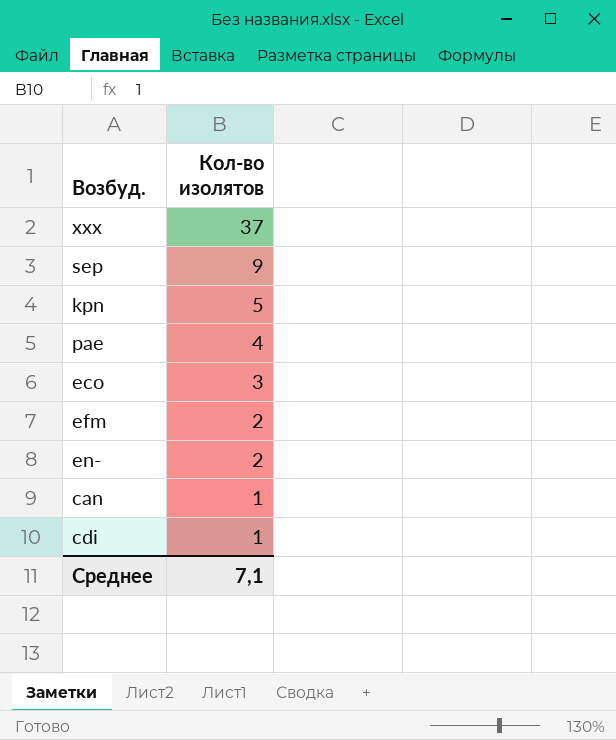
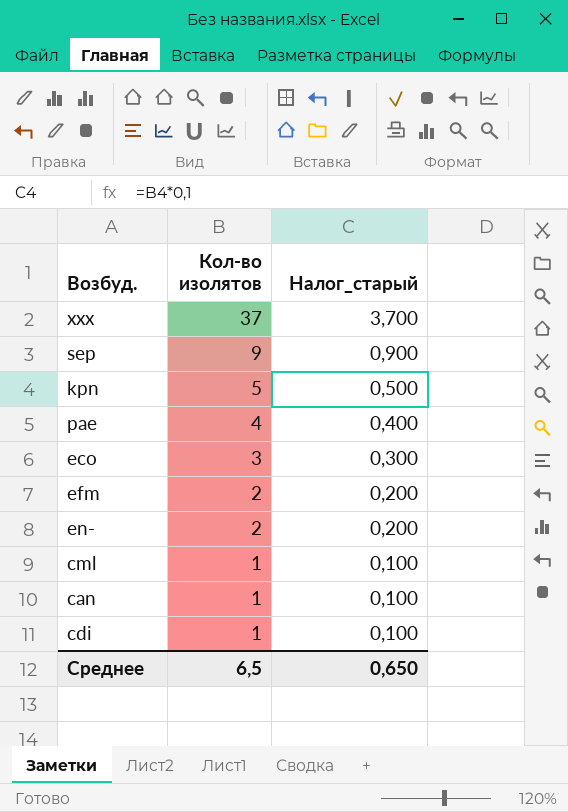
column Налог_старый | formula: none -> [Кол-во изолятов] * 0,1
row cml: none -> 1 | 0,100
Среднее | Кол-во изолятов: 7,1 -> 6,5

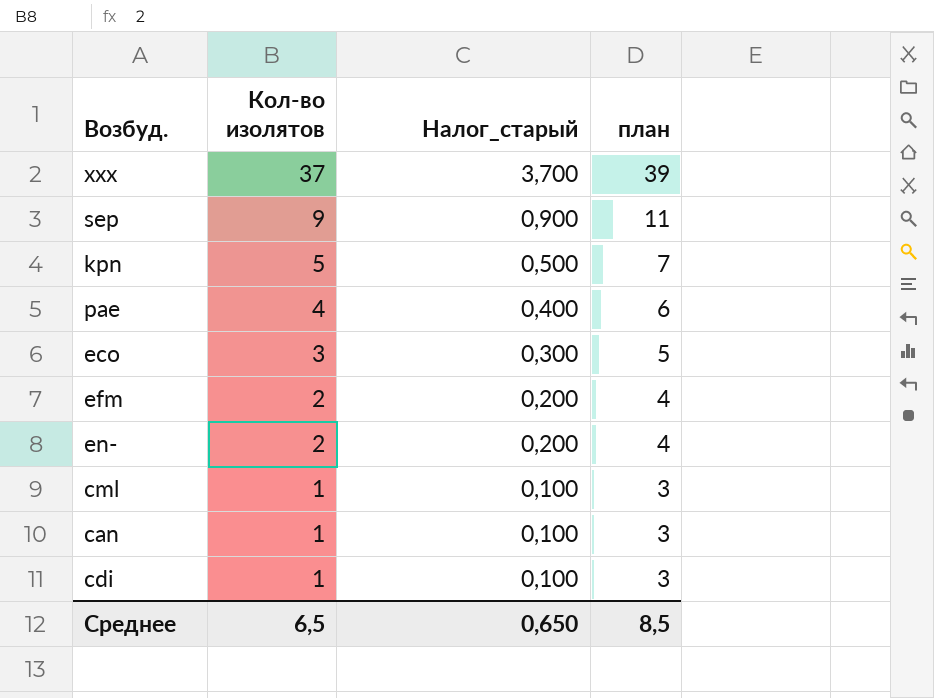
column план | formula: none -> [Кол-во изолятов] + 2

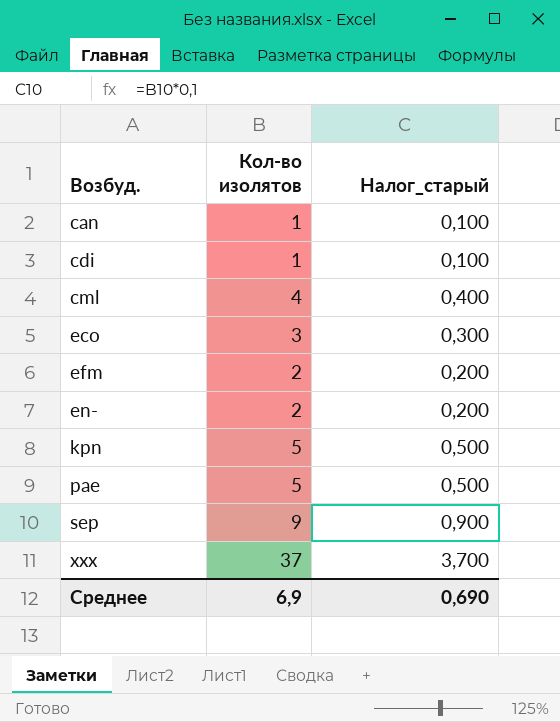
row order: Кол-во изолятов descending -> Возбуд. ascending
column план | formula: [Кол-во изолятов] + 2 -> none
cml | Кол-во изолятов: 1 -> 4
cml | Налог_старый: 0,100 -> 0,400
pae | Кол-во изолятов: 4 -> 5
pae | Налог_старый: 0,400 -> 0,500
Среднее | Кол-во изолятов: 6,5 -> 6,9
Среднее | Налог_старый: 0,650 -> 0,690

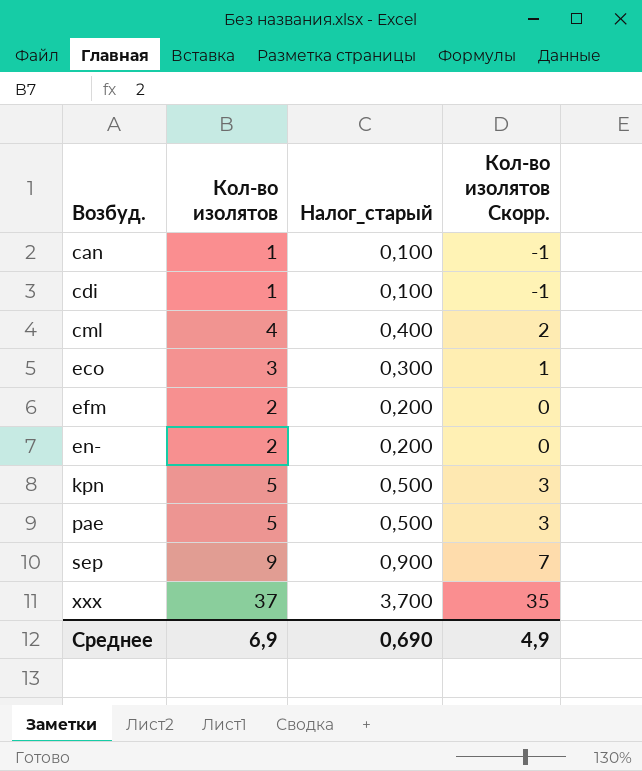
column Кол-во изолятов Скорр. | formula: none -> [Кол-во изолятов] - 2

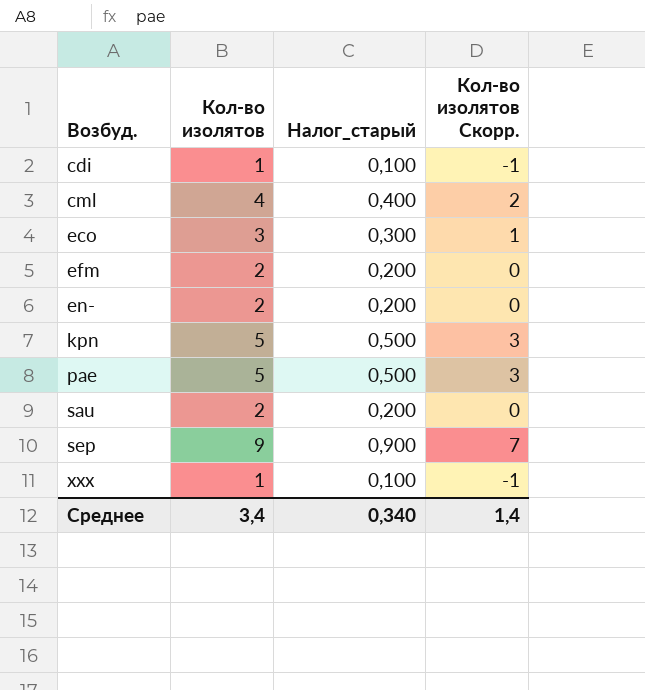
row can: 1 | 0,100 | -1 -> none
row sau: none -> 2 | 0,200 | 0
xxx | Кол-во изолятов: 37 -> 1
xxx | Налог_старый: 3,700 -> 0,100
xxx | Кол-во изолятов Скорр.: 35 -> -1
Среднее | Кол-во изолятов: 6,9 -> 3,4
Среднее | Налог_старый: 0,690 -> 0,340
Среднее | Кол-во изолятов Скорр.: 4,9 -> 1,4

